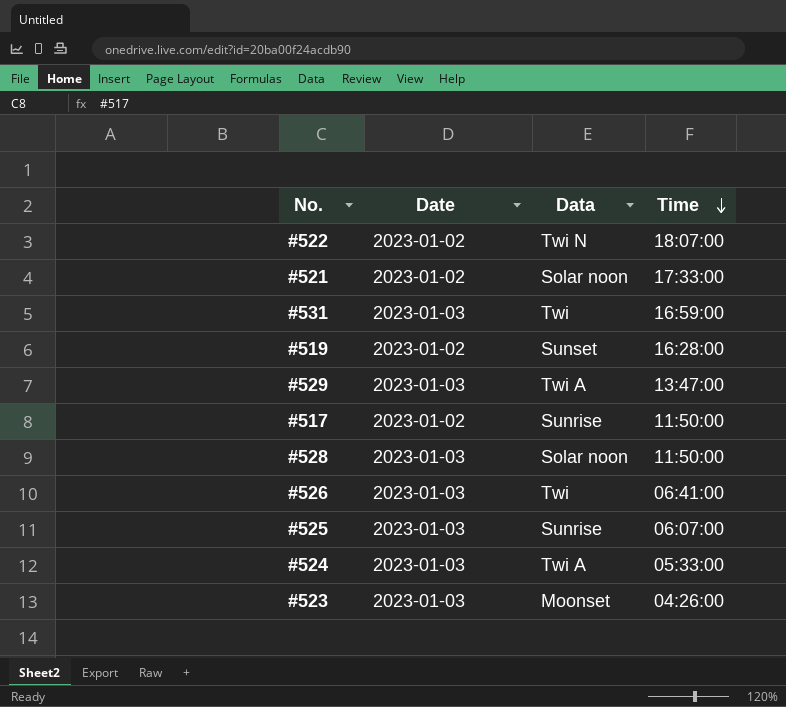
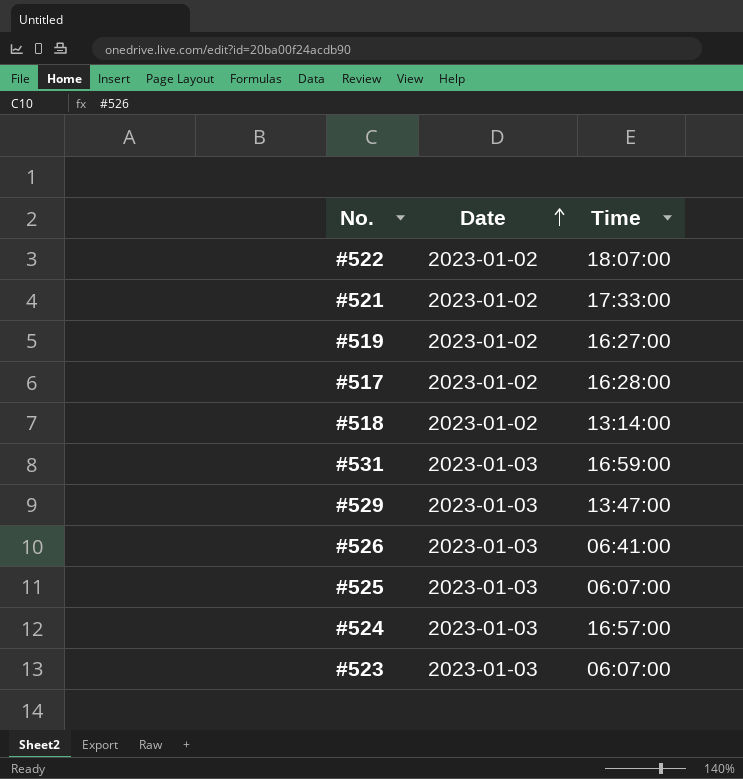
row order: Time descending -> Date ascending
column Data | position: 3 -> none
row #528: 2023-01-03 | Solar noon | 11:50:00 -> none
#519 | Time: 16:28:00 -> 16:27:00
#517 | Time: 11:50:00 -> 16:28:00
row #518: none -> 2023-01-02 | 13:14:00
#524 | Time: 05:33:00 -> 16:57:00
#523 | Time: 04:26:00 -> 06:07:00

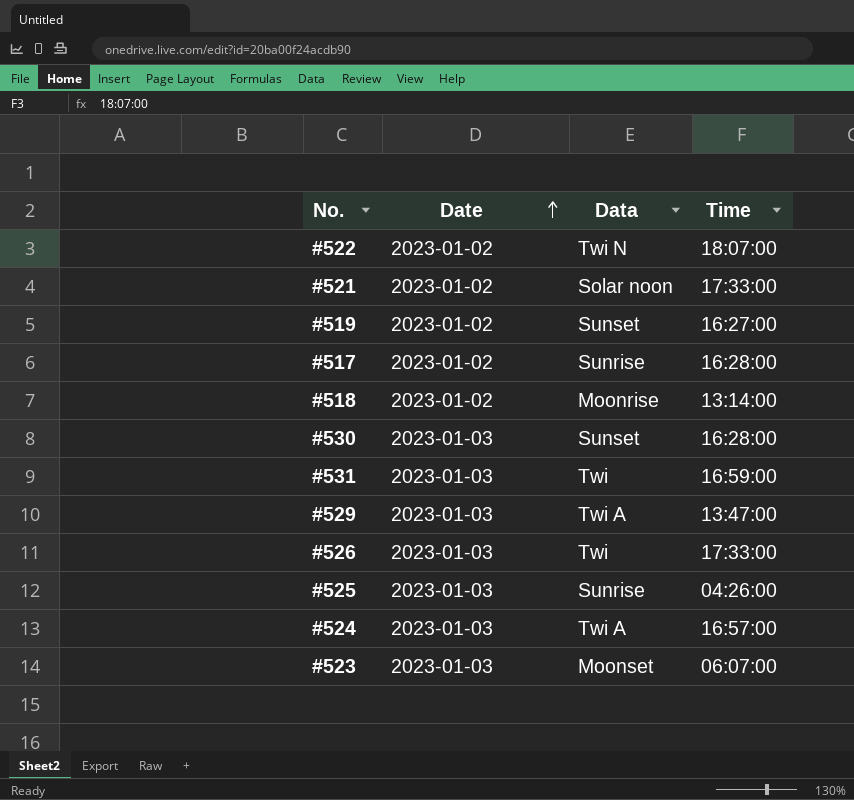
column Data | position: none -> 3
row #530: none -> 2023-01-03 | Sunset | 16:28:00
#526 | Time: 06:41:00 -> 17:33:00
#525 | Time: 06:07:00 -> 04:26:00

